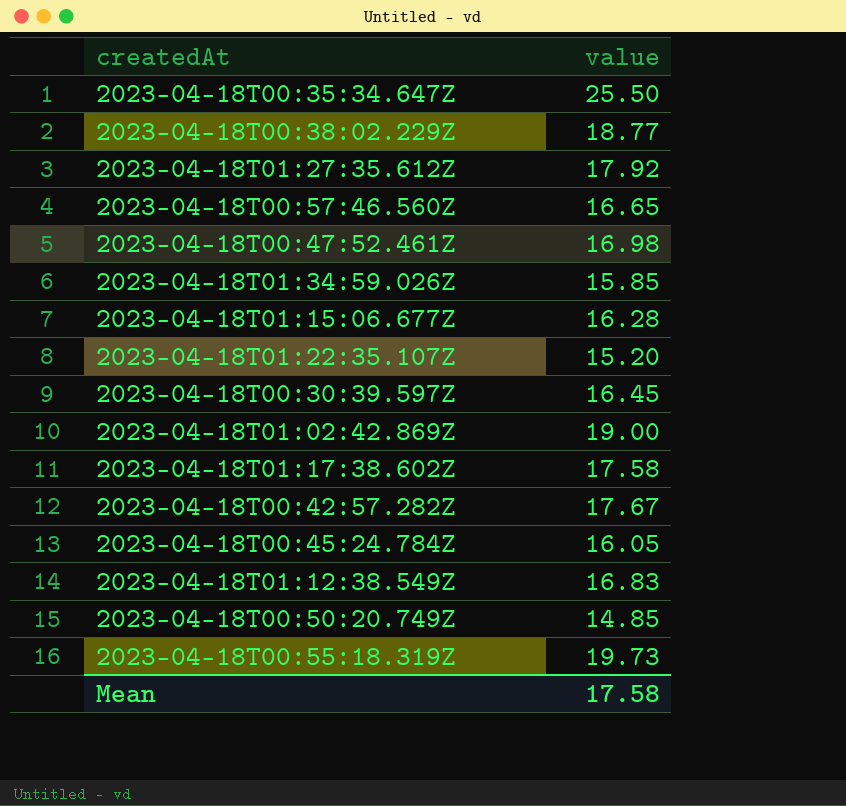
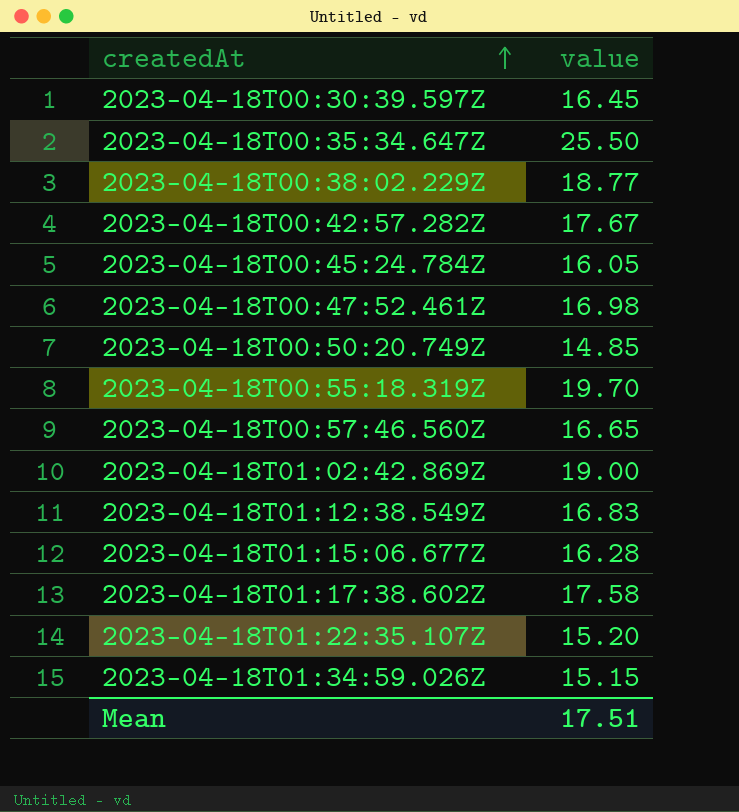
row order: none -> createdAt ascending
row 2023-04-18T01:27:35.612Z: 17.92 -> none
2023-04-18T00:55:18.319Z | value: 19.73 -> 19.70
2023-04-18T01:34:59.026Z | value: 15.85 -> 15.15
Mean | value: 17.58 -> 17.51

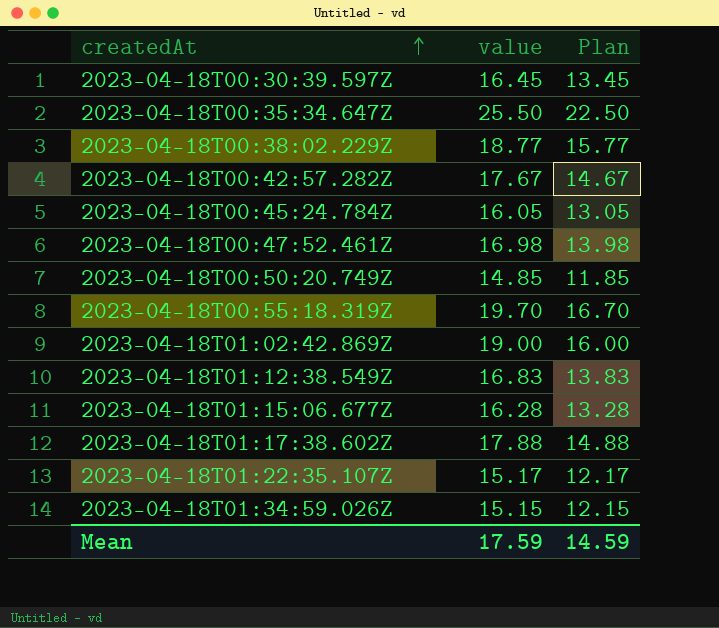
column Plan | formula: none -> [value] - 3
row 2023-04-18T00:57:46.560Z: 16.65 -> none
2023-04-18T01:17:38.602Z | value: 17.58 -> 17.88
2023-04-18T01:22:35.107Z | value: 15.20 -> 15.17
Mean | value: 17.51 -> 17.59

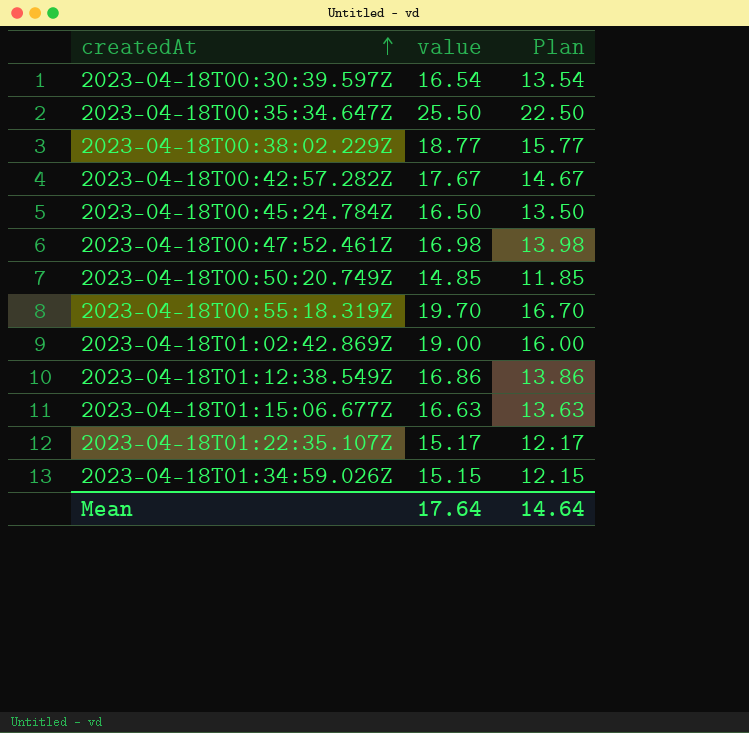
row 2023-04-18T01:17:38.602Z: 17.88 | 14.88 -> none
2023-04-18T00:30:39.597Z | value: 16.45 -> 16.54
2023-04-18T00:30:39.597Z | Plan: 13.45 -> 13.54
2023-04-18T00:45:24.784Z | value: 16.05 -> 16.50
2023-04-18T00:45:24.784Z | Plan: 13.05 -> 13.50
2023-04-18T01:12:38.549Z | value: 16.83 -> 16.86
2023-04-18T01:12:38.549Z | Plan: 13.83 -> 13.86
2023-04-18T01:15:06.677Z | value: 16.28 -> 16.63
2023-04-18T01:15:06.677Z | Plan: 13.28 -> 13.63
Mean | value: 17.59 -> 17.64
Mean | Plan: 14.59 -> 14.64

